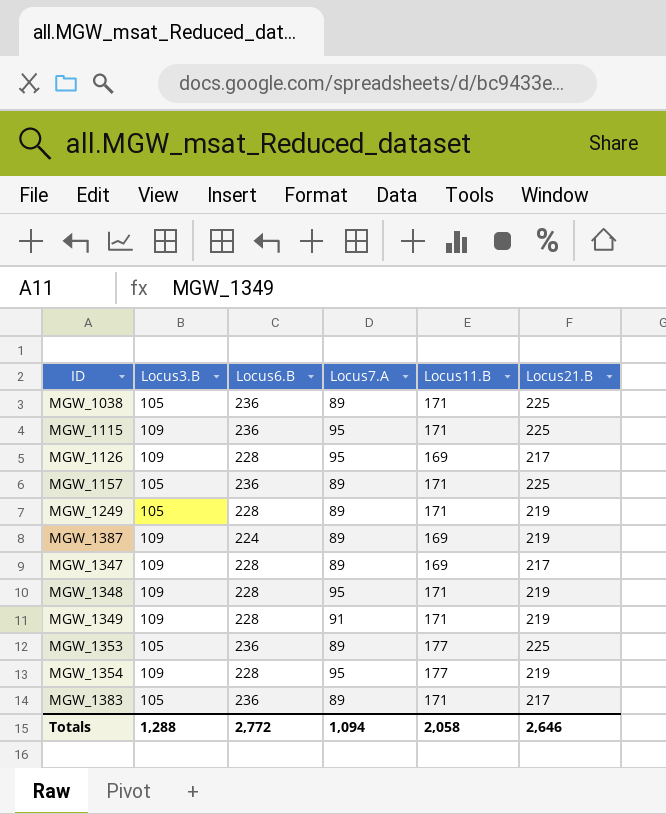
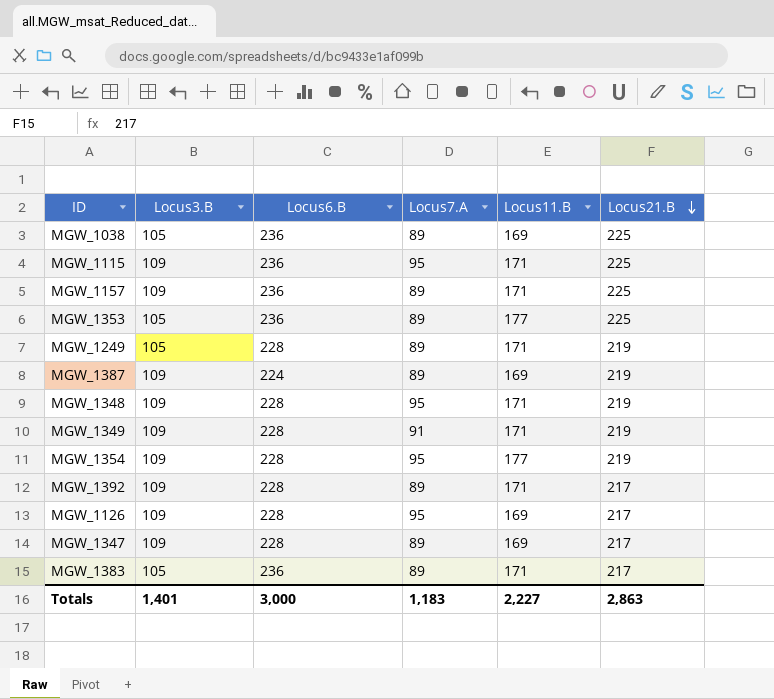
row order: none -> Locus21.B descending
MGW_1038 | Locus11.B: 171 -> 169
MGW_1157 | Locus3.B: 105 -> 109
row MGW_1392: none -> 109 | 228 | 89 | 171 | 217
Totals | Locus3.B: 1,288 -> 1,401
Totals | Locus6.B: 2,772 -> 3,000
Totals | Locus7.A: 1,094 -> 1,183
Totals | Locus11.B: 2,058 -> 2,227
Totals | Locus21.B: 2,646 -> 2,863

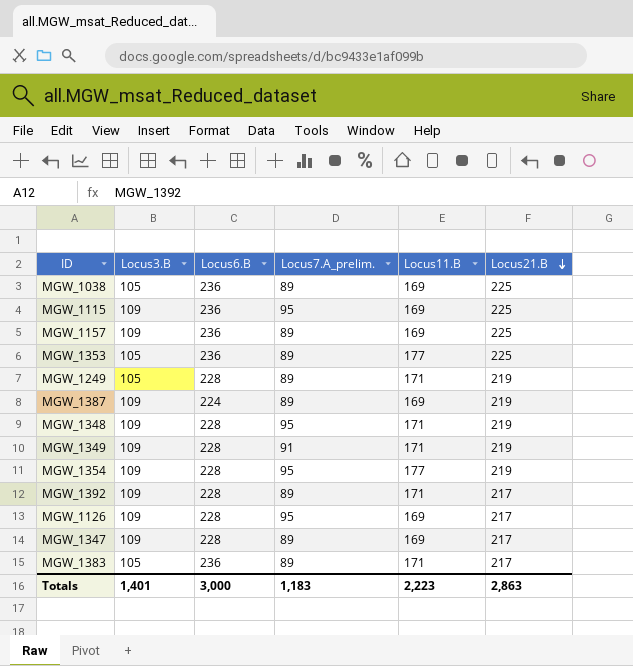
column name: Locus7.A -> Locus7.A_prelim.
MGW_1115 | Locus11.B: 171 -> 169
MGW_1157 | Locus11.B: 171 -> 169
Totals | Locus11.B: 2,227 -> 2,223

